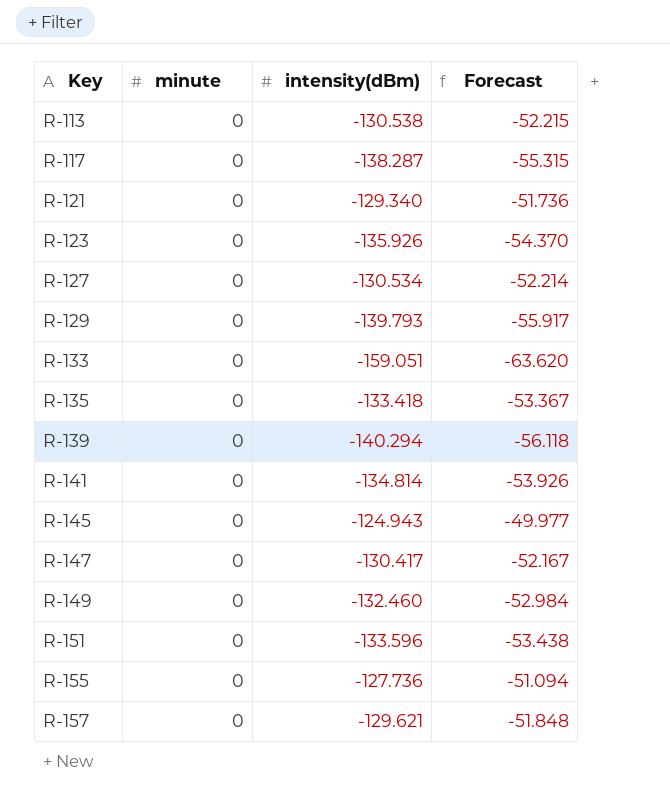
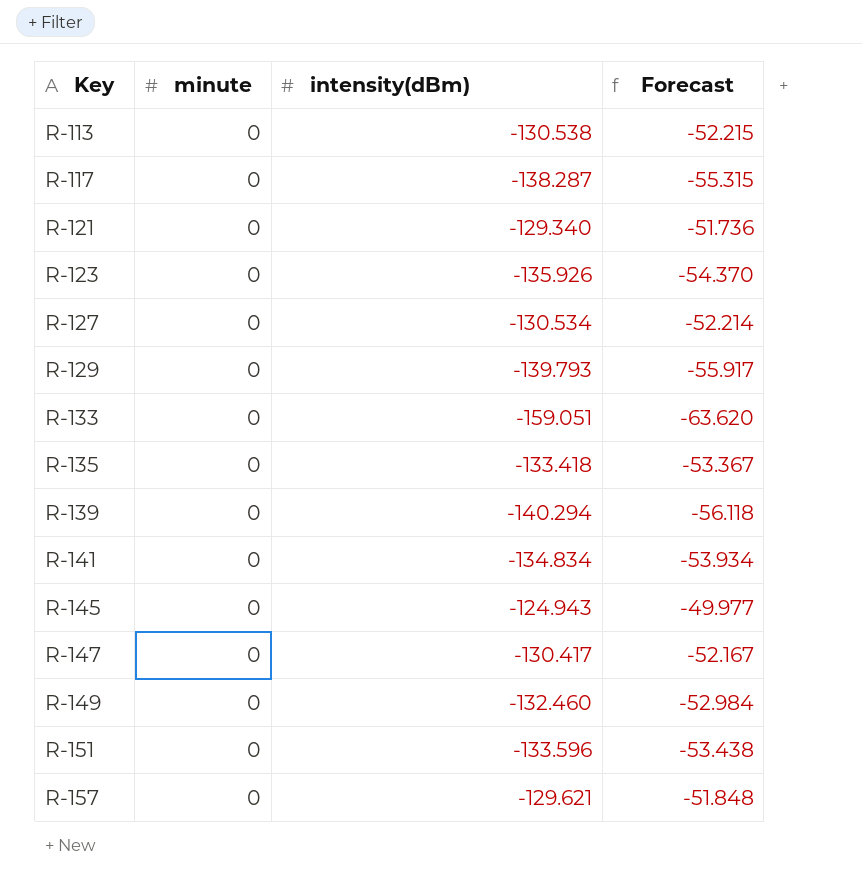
row R-155: 0 | -127.736 | -51.094 -> none
R-141 | intensity(dBm): -134.814 -> -134.834
R-141 | Forecast: -53.926 -> -53.934

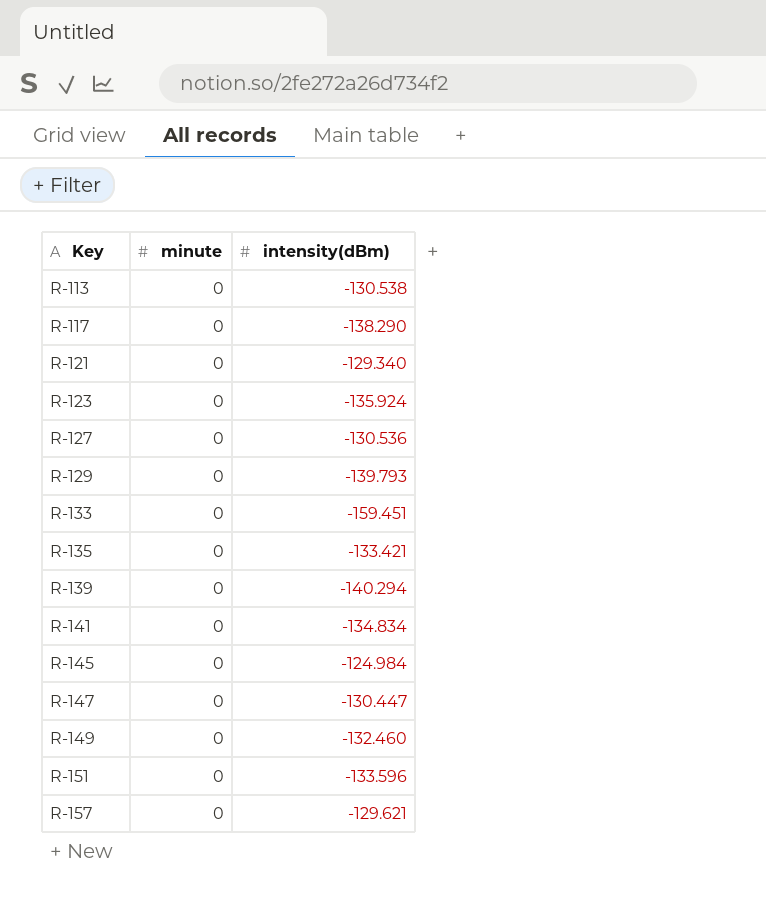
column Forecast | formula: [intensity(dBm)] * 0.4 -> none
R-117 | intensity(dBm): -138.287 -> -138.290
R-123 | intensity(dBm): -135.926 -> -135.924
R-127 | intensity(dBm): -130.534 -> -130.536
R-133 | intensity(dBm): -159.051 -> -159.451
R-135 | intensity(dBm): -133.418 -> -133.421
R-145 | intensity(dBm): -124.943 -> -124.984
R-147 | intensity(dBm): -130.417 -> -130.447

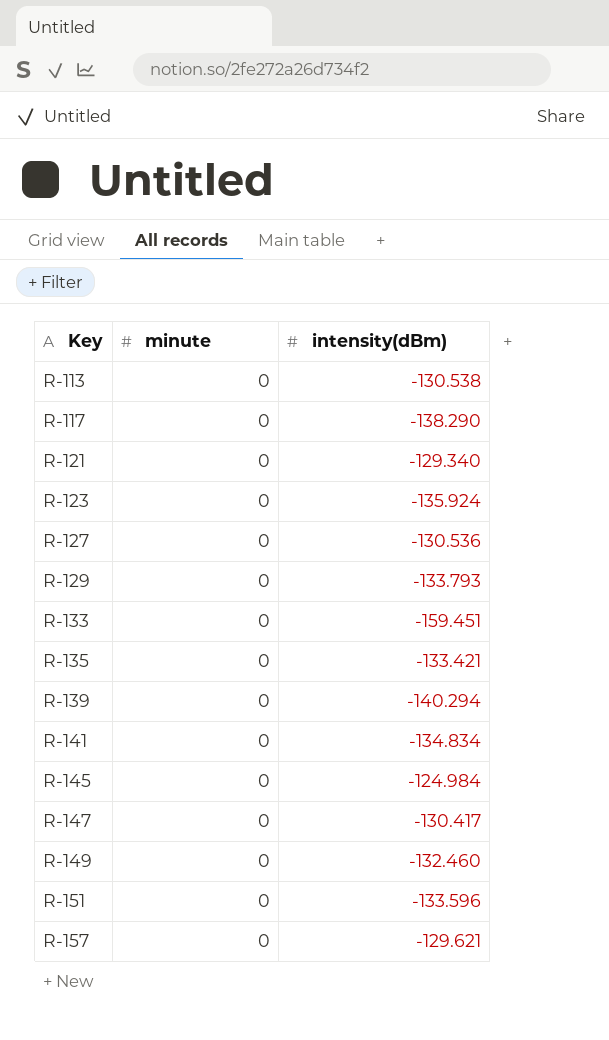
R-129 | intensity(dBm): -139.793 -> -133.793
R-147 | intensity(dBm): -130.447 -> -130.417

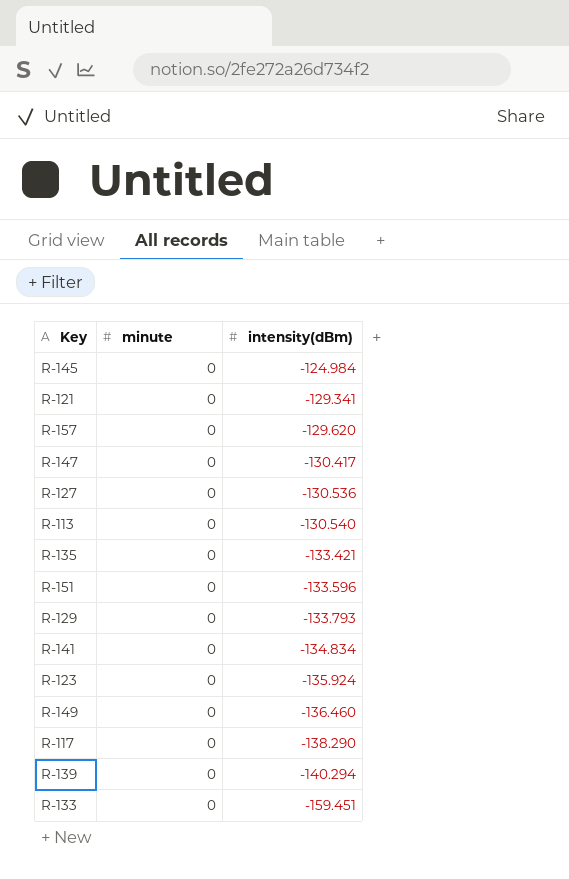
row order: Key ascending -> intensity(dBm) descending
R-121 | intensity(dBm): -129.340 -> -129.341
R-157 | intensity(dBm): -129.621 -> -129.620
R-113 | intensity(dBm): -130.538 -> -130.540
R-149 | intensity(dBm): -132.460 -> -136.460

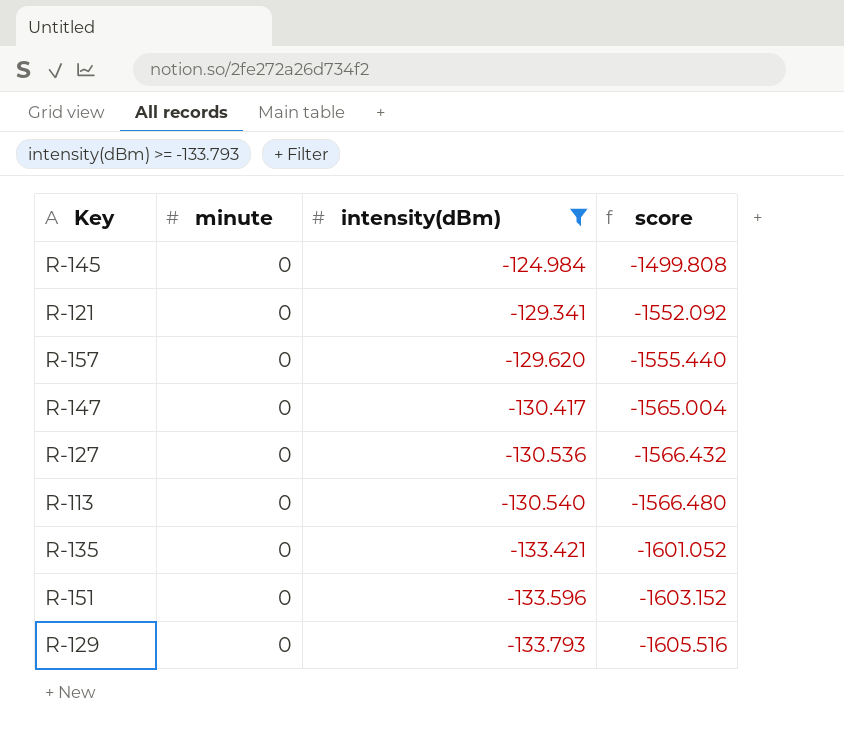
filter: none -> intensity(dBm) >= -133.793
column score | formula: none -> [intensity(dBm)] * 12

